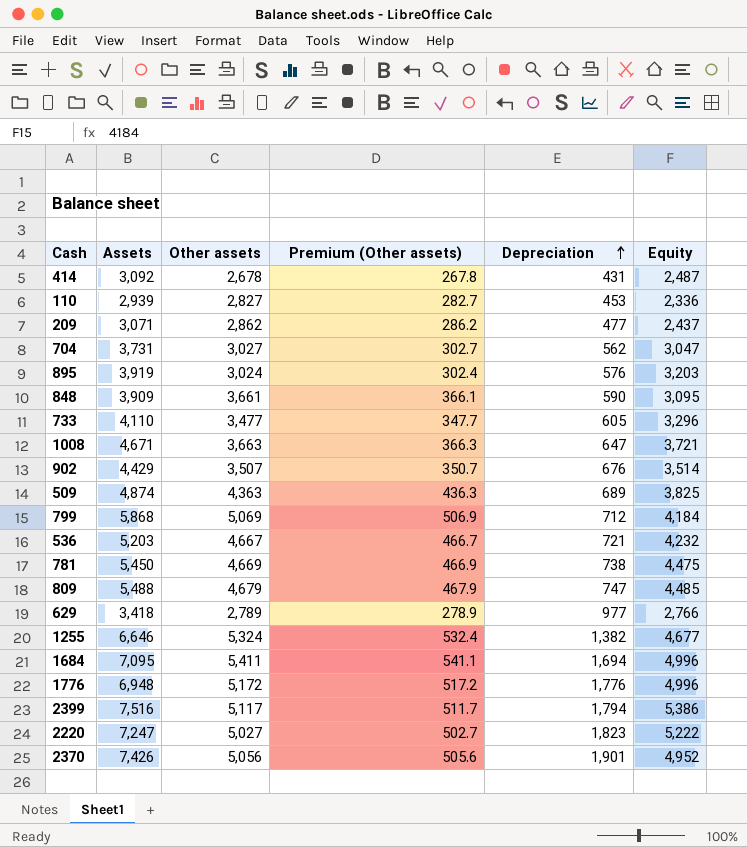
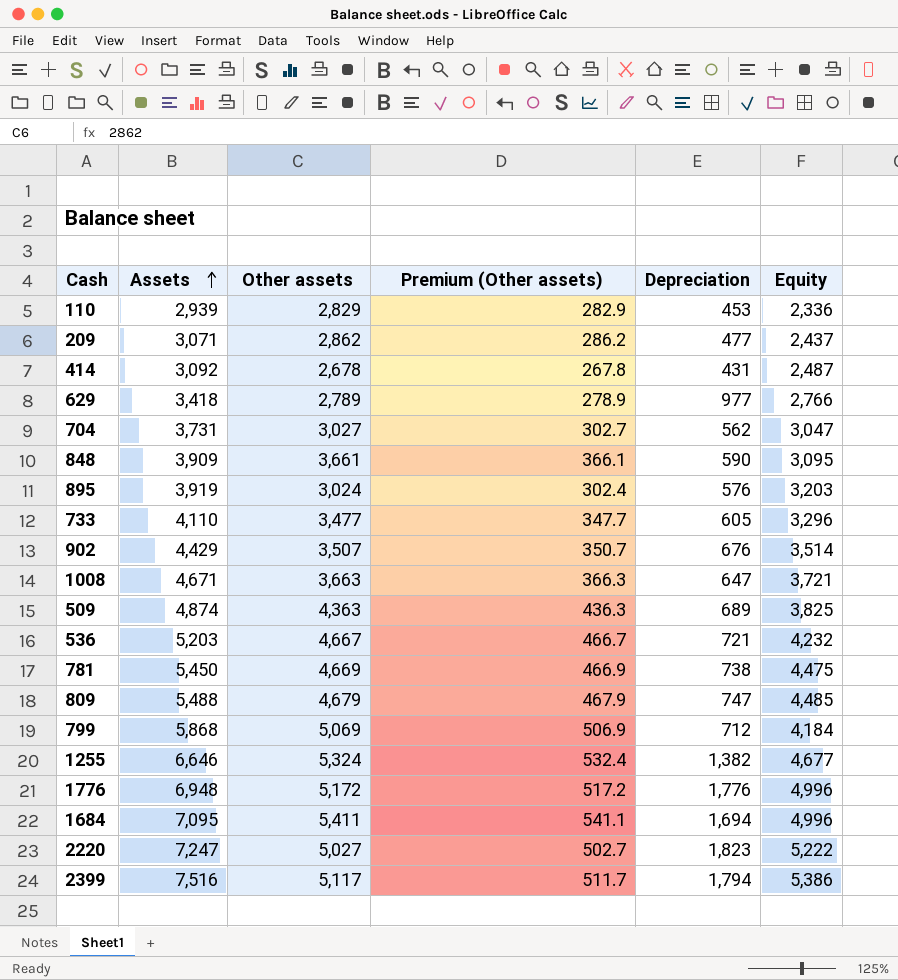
row order: Depreciation ascending -> Assets ascending
row 2370: 7,426 | 5,056 | 505.6 | 1,901 | 4,952 -> none
110 | Other assets: 2,827 -> 2,829
110 | Premium (Other assets): 282.7 -> 282.9

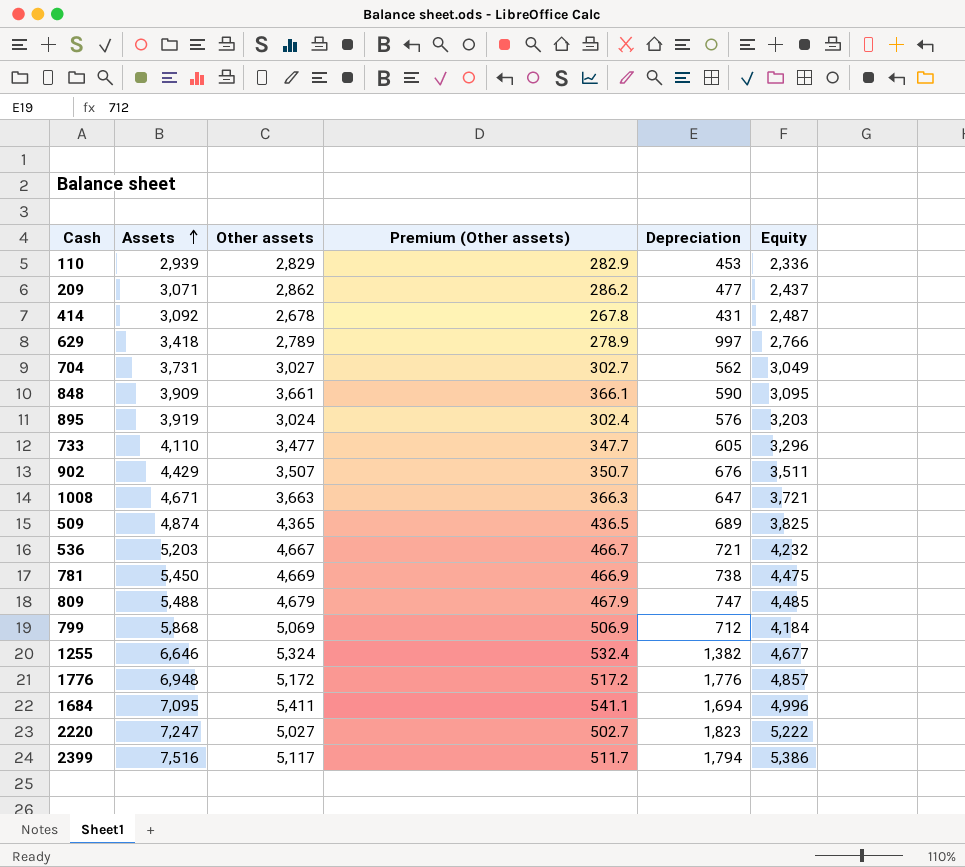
629 | Depreciation: 977 -> 997
704 | Equity: 3,047 -> 3,049
902 | Equity: 3,514 -> 3,511
509 | Other assets: 4,363 -> 4,365
509 | Premium (Other assets): 436.3 -> 436.5
1776 | Equity: 4,996 -> 4,857

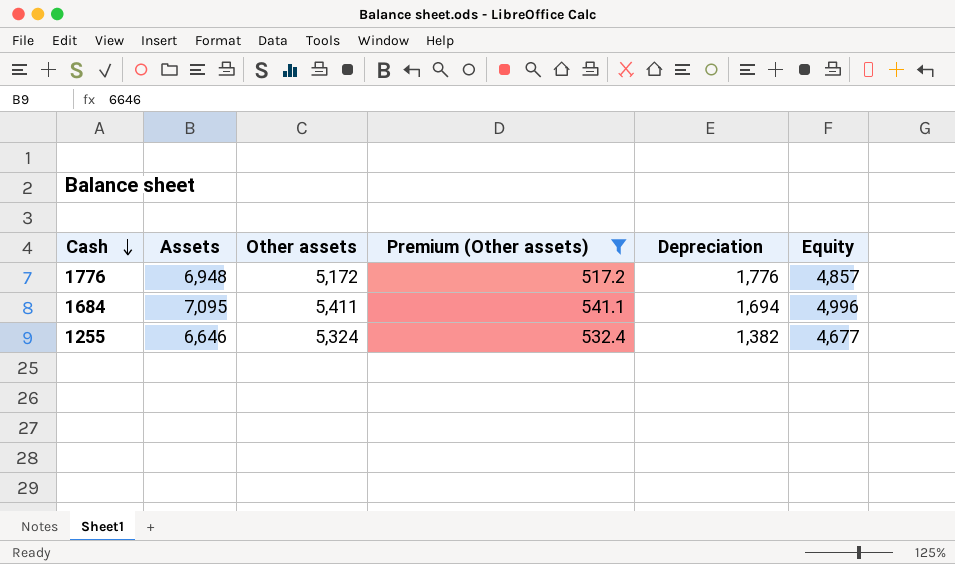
filter: none -> Premium (Other assets) >= 517.2
row order: Assets ascending -> Cash descending

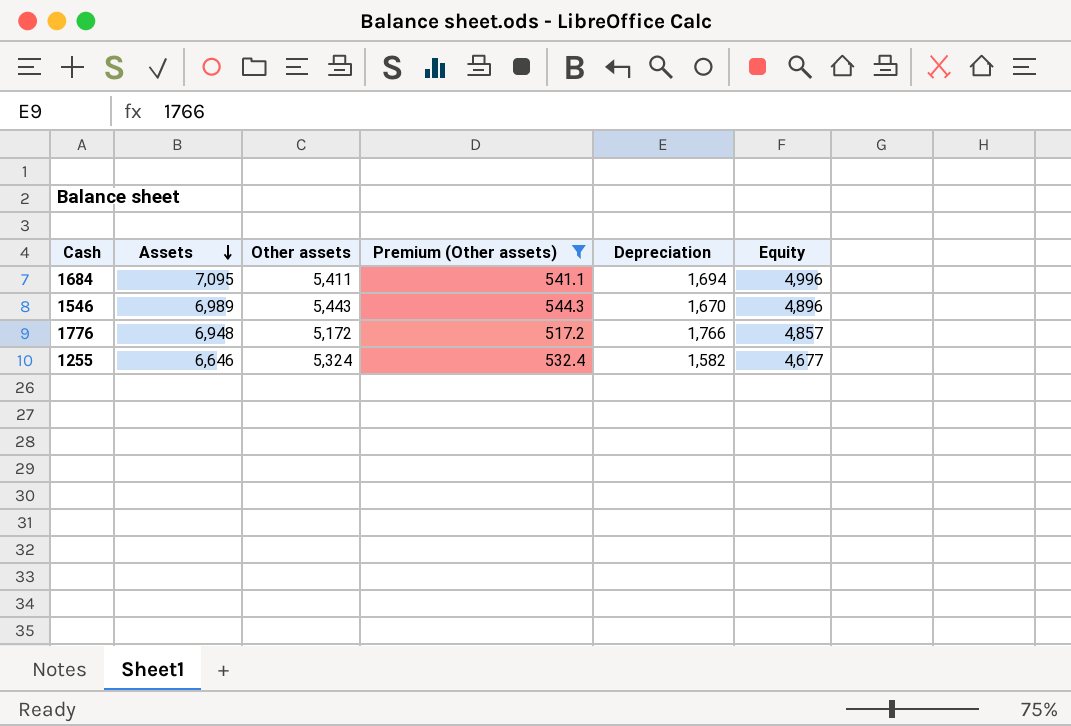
row order: Cash descending -> Assets descending
row 1546: none -> 6,989 | 5,443 | 544.3 | 1,670 | 4,896
1776 | Depreciation: 1,776 -> 1,766
1255 | Depreciation: 1,382 -> 1,582

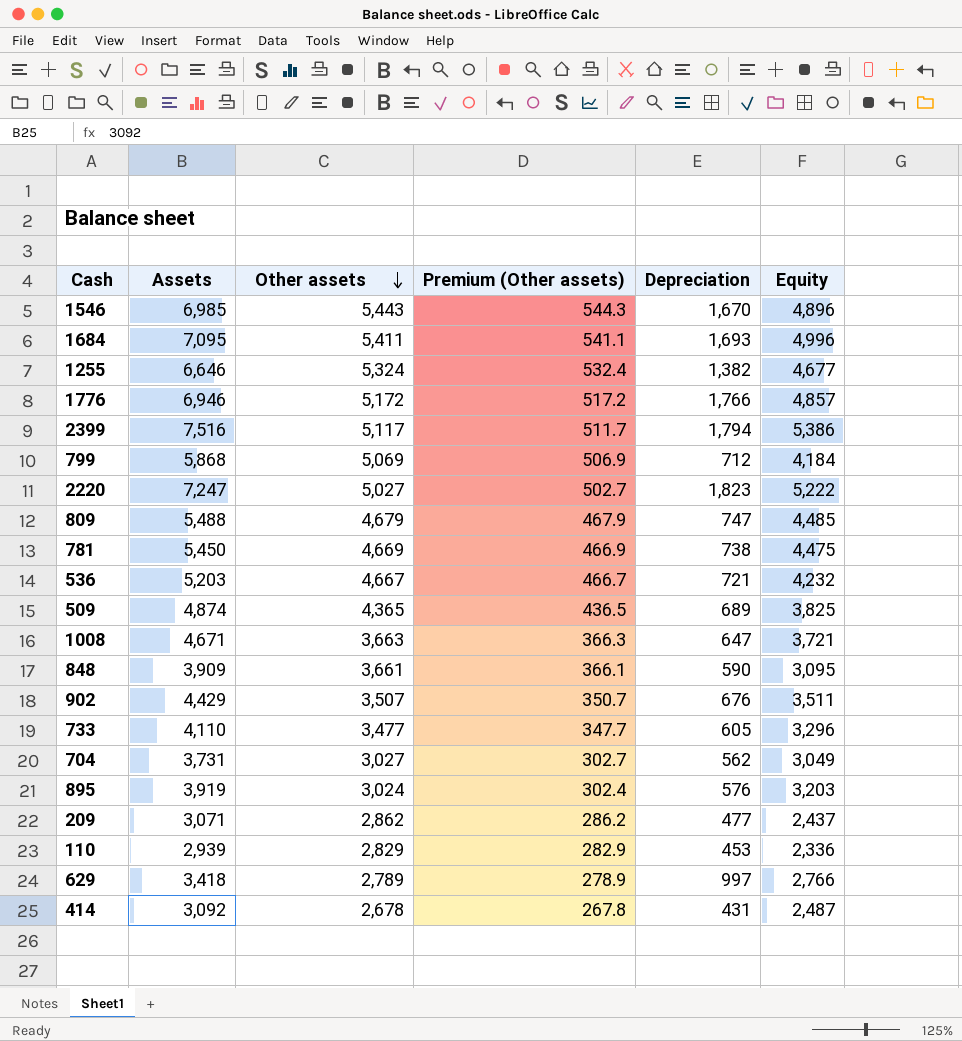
filter: Premium (Other assets) >= 517.2 -> none
row order: Assets descending -> Other assets descending
1546 | Assets: 6,989 -> 6,985
1684 | Depreciation: 1,694 -> 1,693
1255 | Depreciation: 1,582 -> 1,382
1776 | Assets: 6,948 -> 6,946

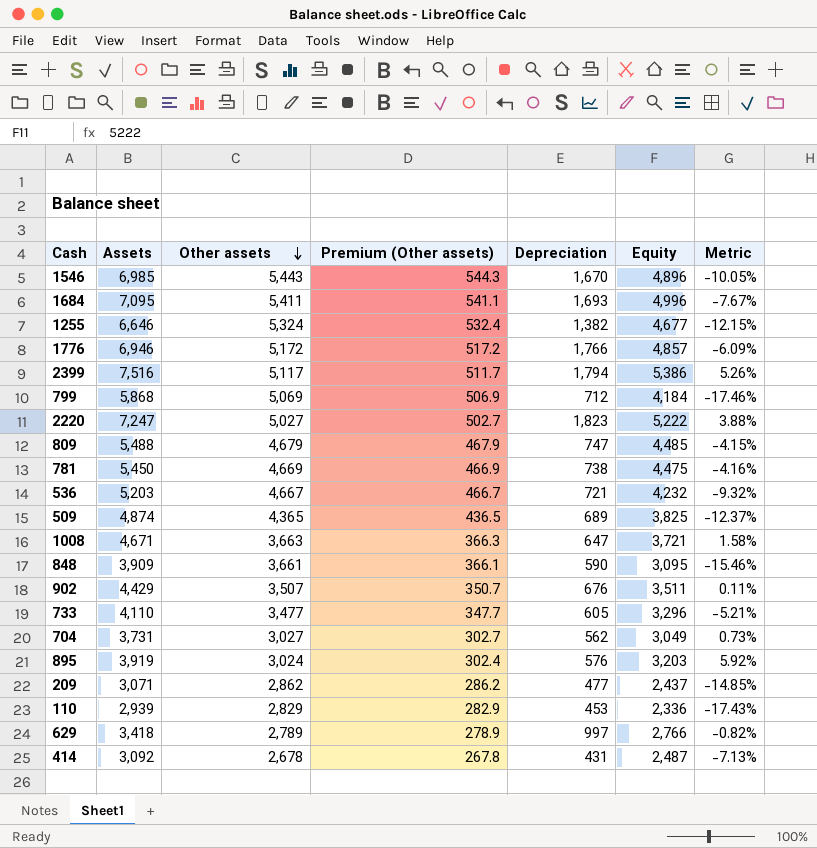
column Metric | formula: none -> ([Equity] - [Other assets]) / [Other assets]

